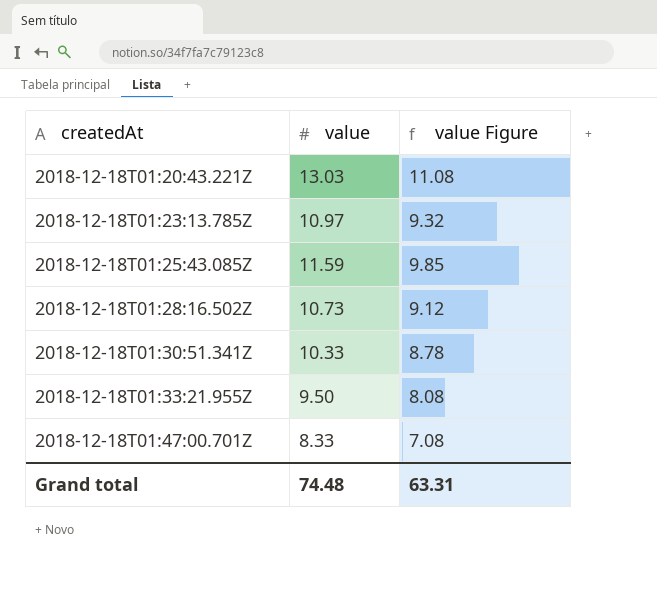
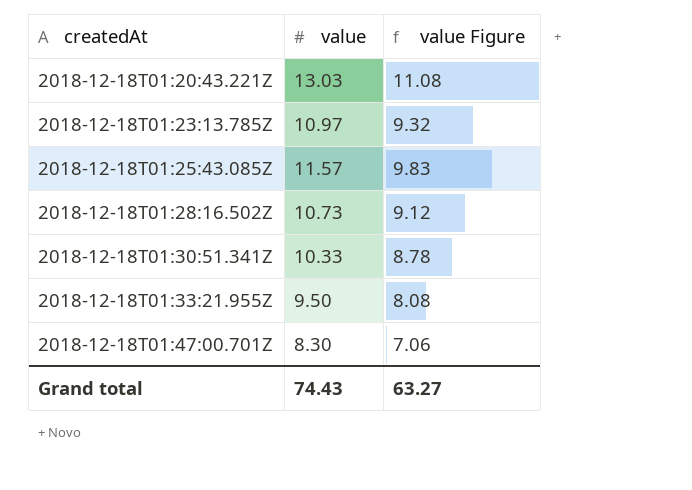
2018-12-18T01:25:43.085Z | value: 11.59 -> 11.57
2018-12-18T01:25:43.085Z | value Figure: 9.85 -> 9.83
2018-12-18T01:47:00.701Z | value: 8.33 -> 8.30
2018-12-18T01:47:00.701Z | value Figure: 7.08 -> 7.06
Grand total | value: 74.48 -> 74.43
Grand total | value Figure: 63.31 -> 63.27

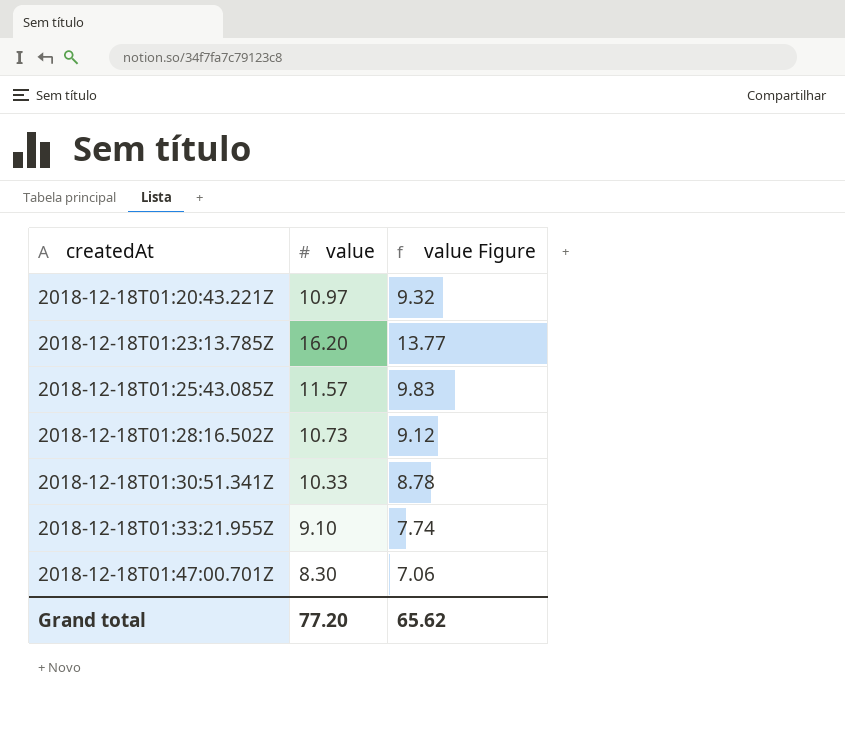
2018-12-18T01:20:43.221Z | value: 13.03 -> 10.97
2018-12-18T01:20:43.221Z | value Figure: 11.08 -> 9.32
2018-12-18T01:23:13.785Z | value: 10.97 -> 16.20
2018-12-18T01:23:13.785Z | value Figure: 9.32 -> 13.77
2018-12-18T01:33:21.955Z | value: 9.50 -> 9.10
2018-12-18T01:33:21.955Z | value Figure: 8.08 -> 7.74
Grand total | value: 74.43 -> 77.20
Grand total | value Figure: 63.27 -> 65.62

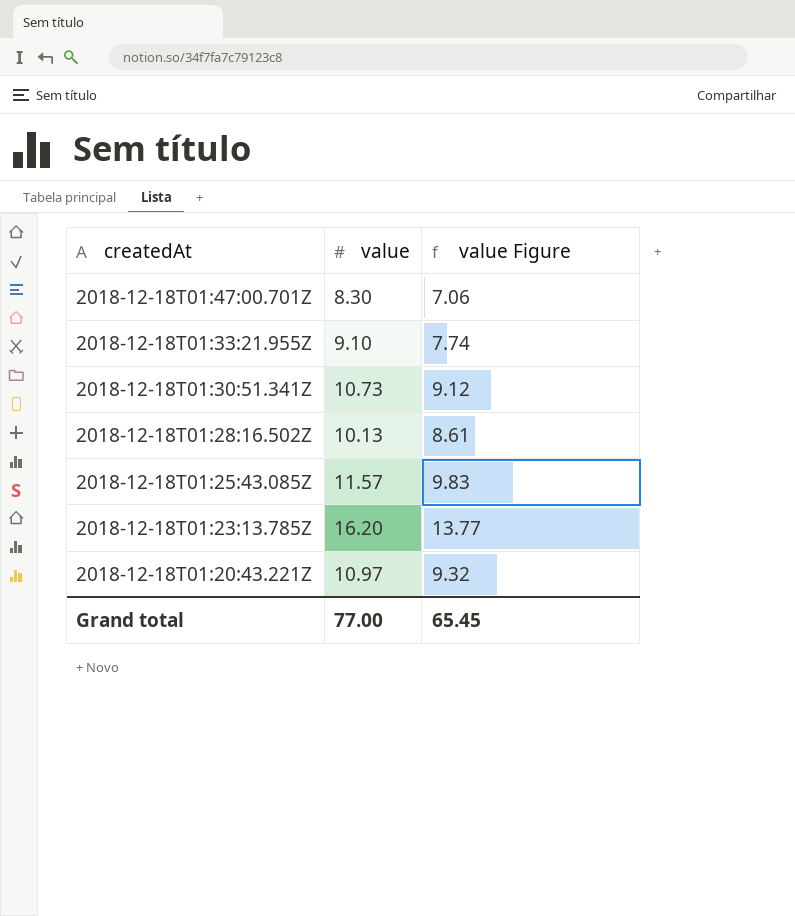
row order: createdAt ascending -> createdAt descending
2018-12-18T01:30:51.341Z | value: 10.33 -> 10.73
2018-12-18T01:30:51.341Z | value Figure: 8.78 -> 9.12
2018-12-18T01:28:16.502Z | value: 10.73 -> 10.13
2018-12-18T01:28:16.502Z | value Figure: 9.12 -> 8.61
Grand total | value: 77.20 -> 77.00
Grand total | value Figure: 65.62 -> 65.45

